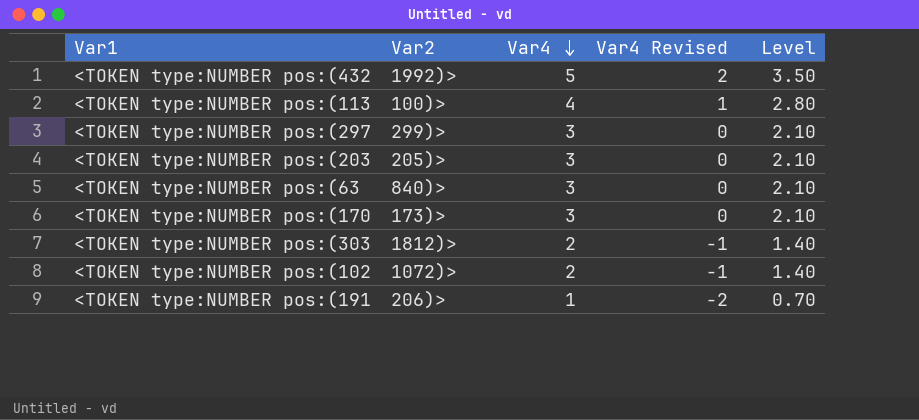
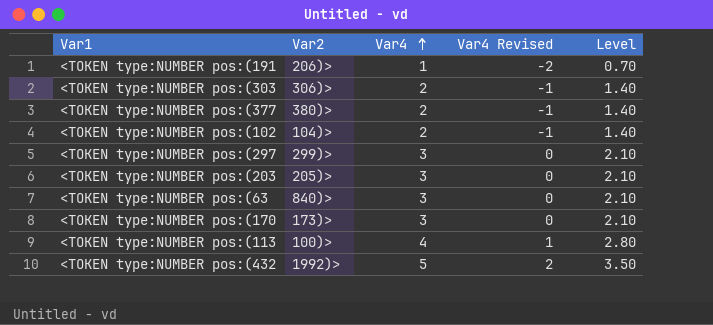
row order: Var4 descending -> Var4 ascending
<TOKEN type:NUMBER pos:(303 | Var2: 1812)> -> 306)>
row <TOKEN type:NUMBER pos:(377: none -> 380)> | 2 | -1 | 1.40
<TOKEN type:NUMBER pos:(102 | Var2: 1072)> -> 104)>

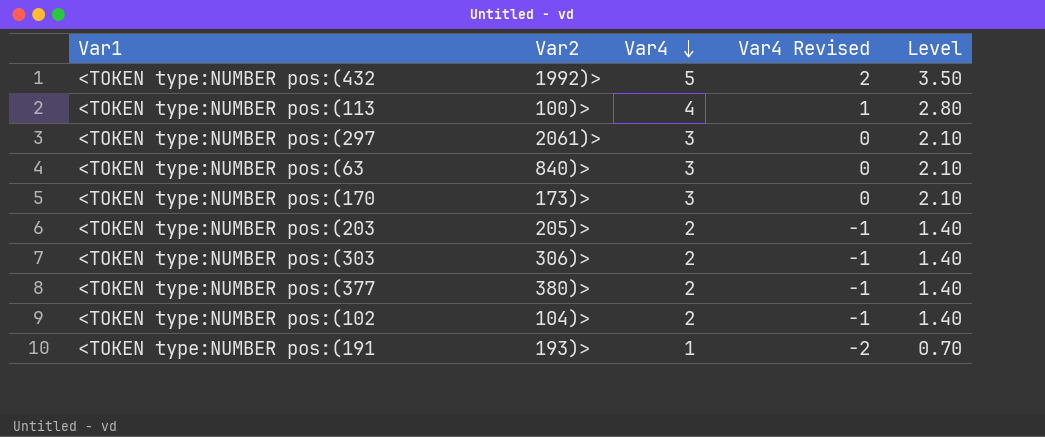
row order: Var4 ascending -> Var4 descending
<TOKEN type:NUMBER pos:(297 | Var2: 299)> -> 2061)>
<TOKEN type:NUMBER pos:(203 | Var4: 3 -> 2
<TOKEN type:NUMBER pos:(203 | Var4 Revised: 0 -> -1
<TOKEN type:NUMBER pos:(203 | Level: 2.10 -> 1.40
<TOKEN type:NUMBER pos:(191 | Var2: 206)> -> 193)>

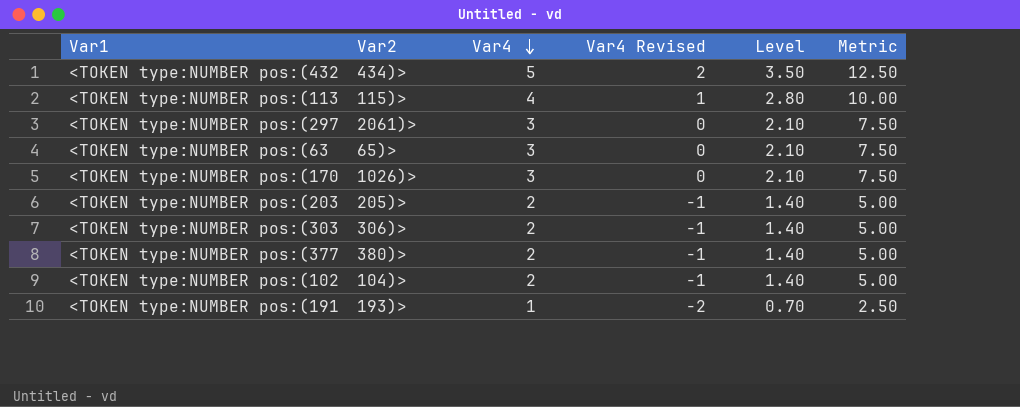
column Metric | formula: none -> [Var4] * 2.5
<TOKEN type:NUMBER pos:(432 | Var2: 1992)> -> 434)>
<TOKEN type:NUMBER pos:(113 | Var2: 100)> -> 115)>
<TOKEN type:NUMBER pos:(63 | Var2: 840)> -> 65)>
<TOKEN type:NUMBER pos:(170 | Var2: 173)> -> 1026)>

